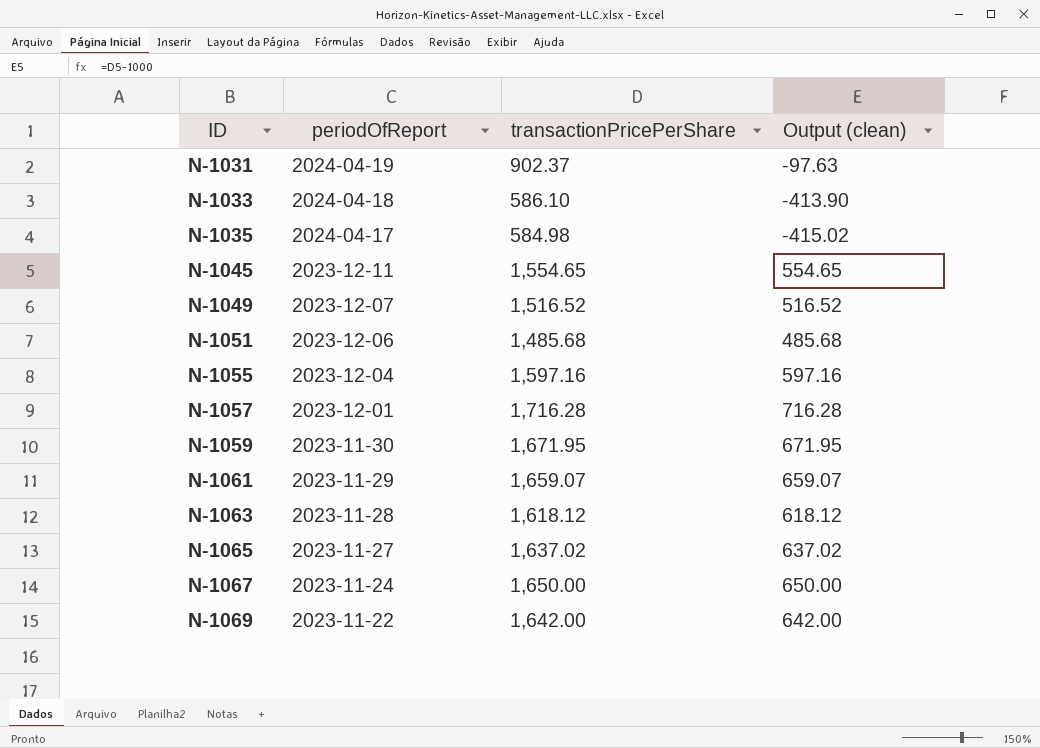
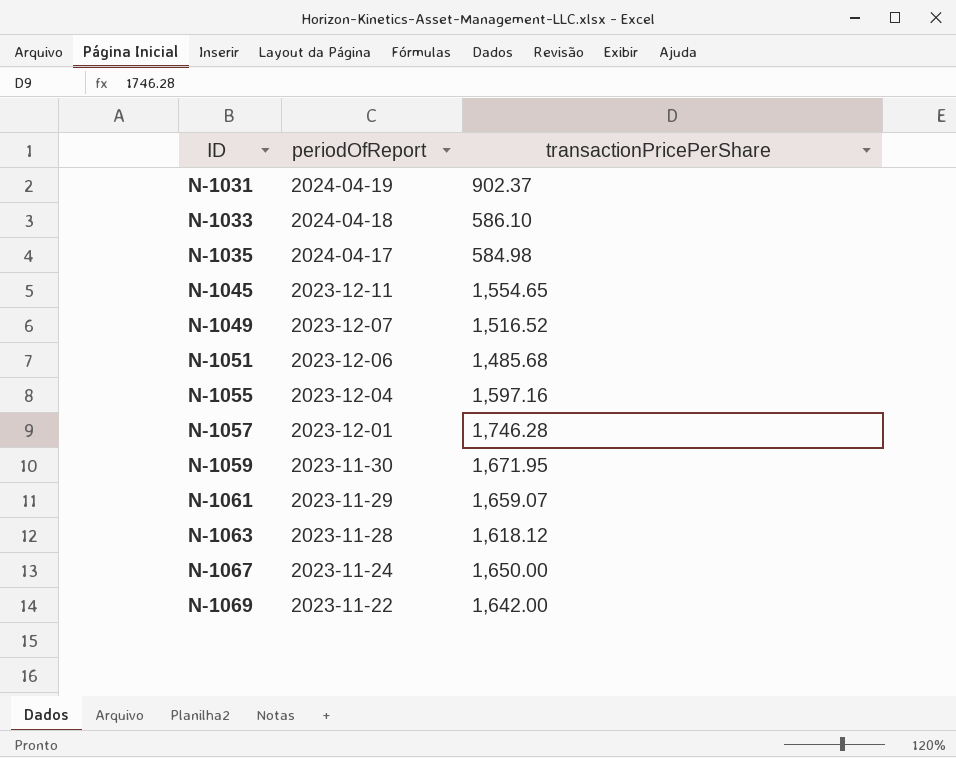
column Output (clean) | formula: [transactionPricePerShare] - 1000 -> none
row N-1065: 2023-11-27 | 1,637.02 | 637.02 -> none
N-1057 | transactionPricePerShare: 1,716.28 -> 1,746.28

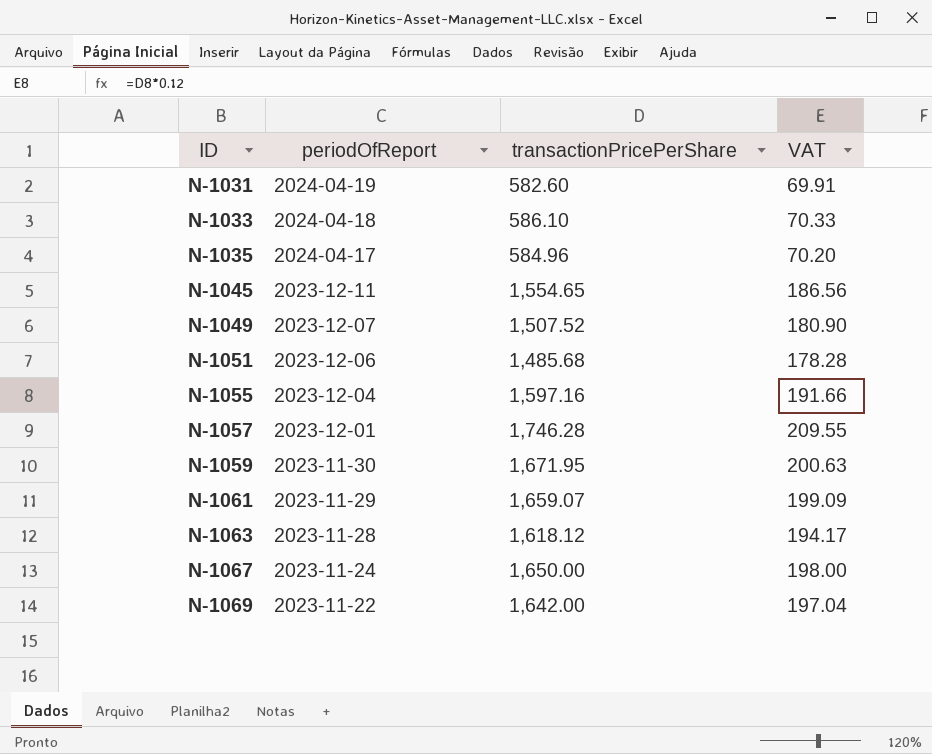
column VAT | formula: none -> [transactionPricePerShare] * 0.12
N-1031 | transactionPricePerShare: 902.37 -> 582.60
N-1035 | transactionPricePerShare: 584.98 -> 584.96
N-1049 | transactionPricePerShare: 1,516.52 -> 1,507.52

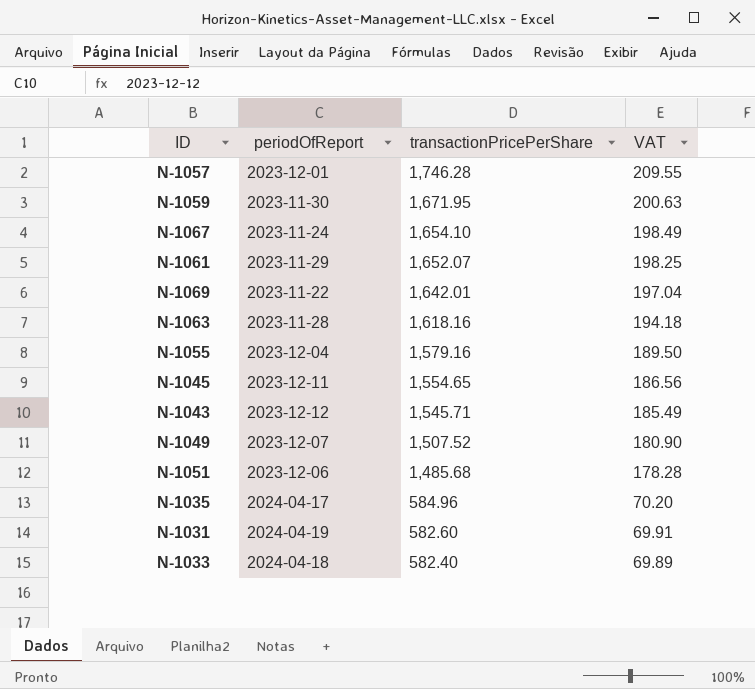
row order: ID ascending -> transactionPricePerShare descending
N-1067 | transactionPricePerShare: 1,650.00 -> 1,654.10
N-1067 | VAT: 198.00 -> 198.49
N-1061 | transactionPricePerShare: 1,659.07 -> 1,652.07
N-1061 | VAT: 199.09 -> 198.25
N-1069 | transactionPricePerShare: 1,642.00 -> 1,642.01
N-1063 | transactionPricePerShare: 1,618.12 -> 1,618.16
N-1063 | VAT: 194.17 -> 194.18
N-1055 | transactionPricePerShare: 1,597.16 -> 1,579.16
N-1055 | VAT: 191.66 -> 189.50
row N-1043: none -> 2023-12-12 | 1,545.71 | 185.49
N-1033 | transactionPricePerShare: 586.10 -> 582.40
N-1033 | VAT: 70.33 -> 69.89

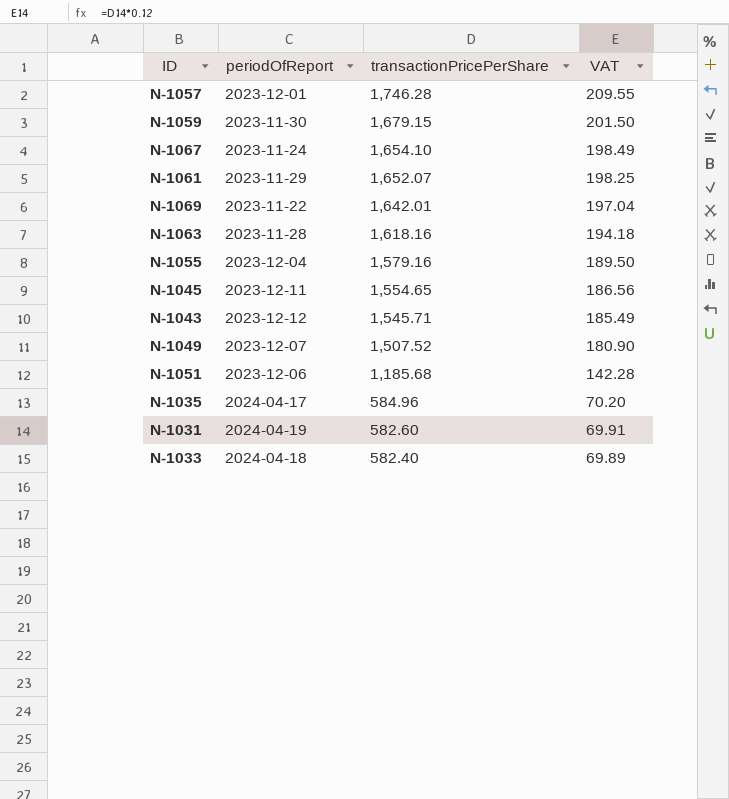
N-1059 | transactionPricePerShare: 1,671.95 -> 1,679.15
N-1059 | VAT: 200.63 -> 201.50
N-1051 | transactionPricePerShare: 1,485.68 -> 1,185.68
N-1051 | VAT: 178.28 -> 142.28

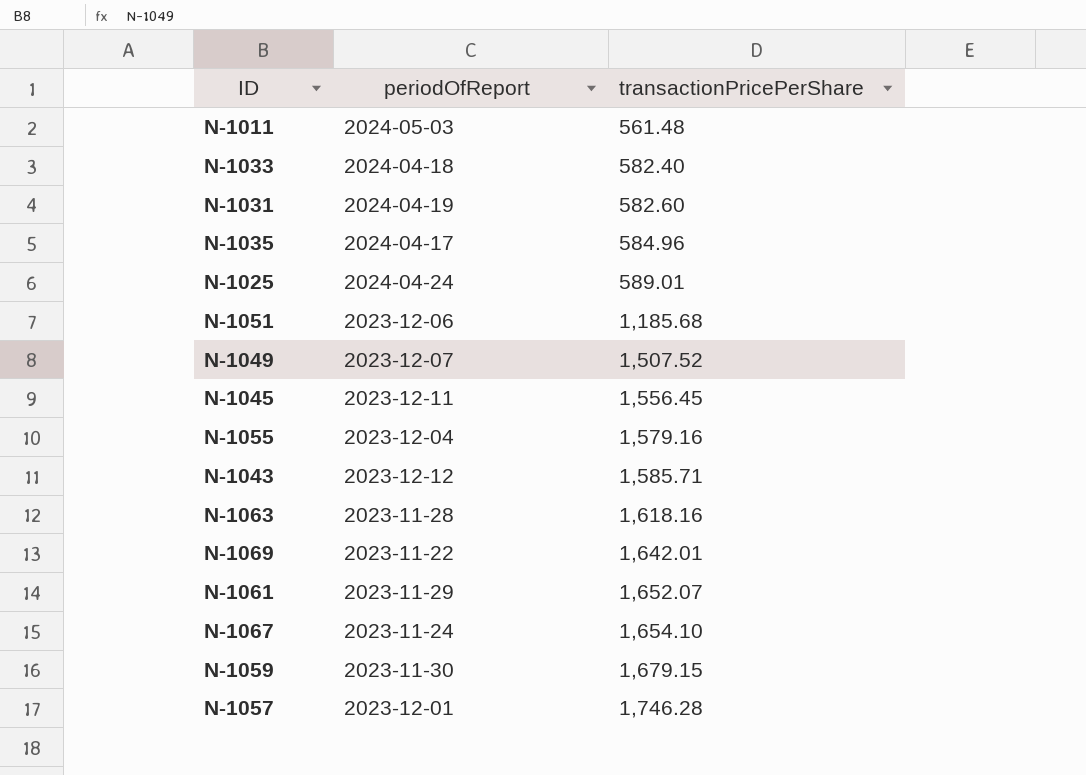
row order: transactionPricePerShare descending -> transactionPricePerShare ascending
column VAT | formula: [transactionPricePerShare] * 0.12 -> none
row N-1011: none -> 2024-05-03 | 561.48
row N-1025: none -> 2024-04-24 | 589.01
N-1045 | transactionPricePerShare: 1,554.65 -> 1,556.45
N-1043 | transactionPricePerShare: 1,545.71 -> 1,585.71

